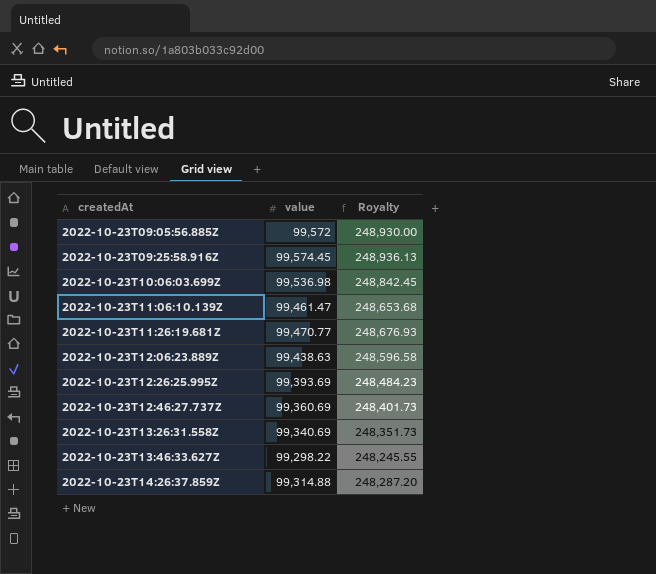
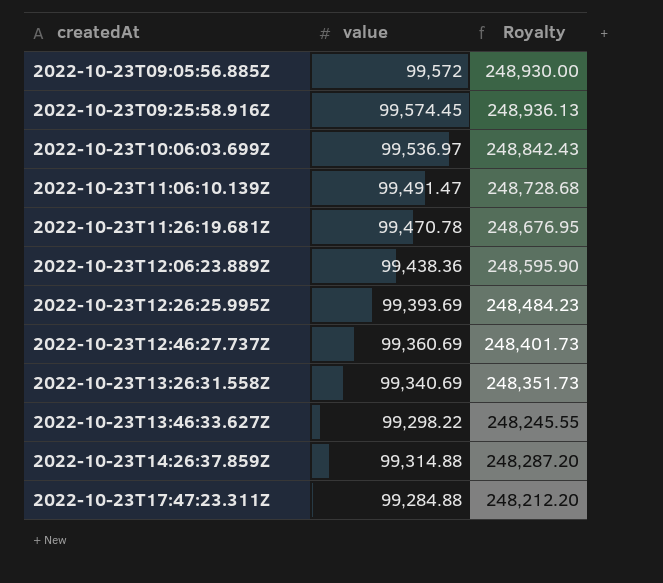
2022-10-23T10:06:03.699Z | value: 99,536.98 -> 99,536.97
2022-10-23T10:06:03.699Z | Royalty: 248,842.45 -> 248,842.43
2022-10-23T11:06:10.139Z | value: 99,461.47 -> 99,491.47
2022-10-23T11:06:10.139Z | Royalty: 248,653.68 -> 248,728.68
2022-10-23T11:26:19.681Z | value: 99,470.77 -> 99,470.78
2022-10-23T11:26:19.681Z | Royalty: 248,676.93 -> 248,676.95
2022-10-23T12:06:23.889Z | value: 99,438.63 -> 99,438.36
2022-10-23T12:06:23.889Z | Royalty: 248,596.58 -> 248,595.90
row 2022-10-23T17:47:23.311Z: none -> 99,284.88 | 248,212.20

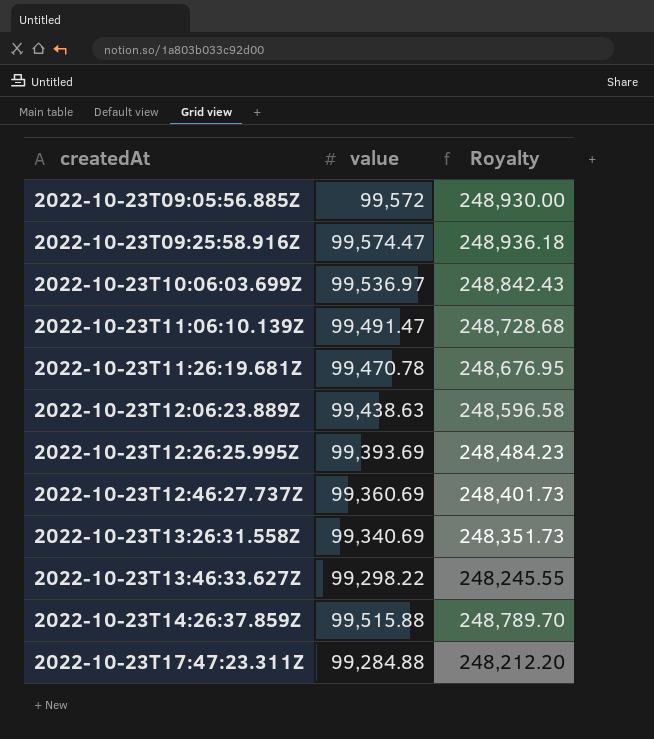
2022-10-23T09:25:58.916Z | value: 99,574.45 -> 99,574.47
2022-10-23T09:25:58.916Z | Royalty: 248,936.13 -> 248,936.18
2022-10-23T12:06:23.889Z | value: 99,438.36 -> 99,438.63
2022-10-23T12:06:23.889Z | Royalty: 248,595.90 -> 248,596.58
2022-10-23T14:26:37.859Z | value: 99,314.88 -> 99,515.88
2022-10-23T14:26:37.859Z | Royalty: 248,287.20 -> 248,789.70

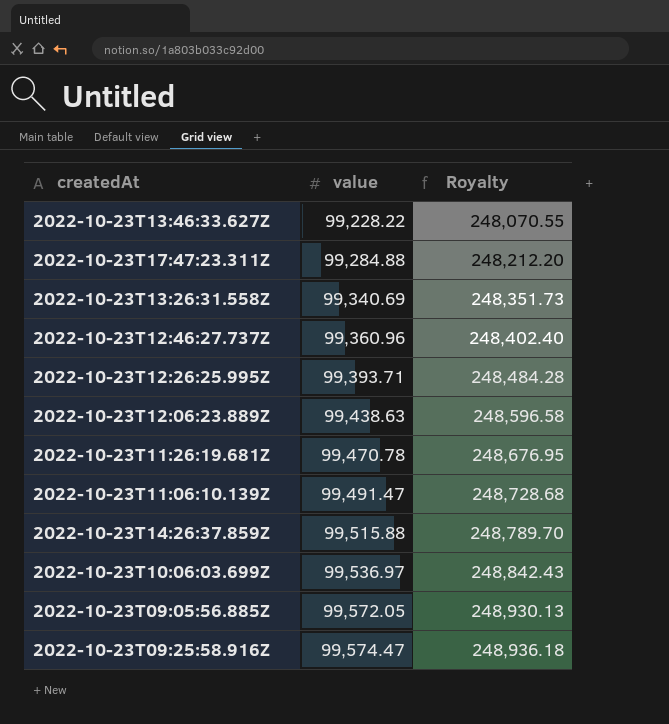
row order: createdAt ascending -> value ascending
2022-10-23T13:46:33.627Z | value: 99,298.22 -> 99,228.22
2022-10-23T13:46:33.627Z | Royalty: 248,245.55 -> 248,070.55
2022-10-23T12:46:27.737Z | value: 99,360.69 -> 99,360.96
2022-10-23T12:46:27.737Z | Royalty: 248,401.73 -> 248,402.40
2022-10-23T12:26:25.995Z | value: 99,393.69 -> 99,393.71
2022-10-23T12:26:25.995Z | Royalty: 248,484.23 -> 248,484.28
2022-10-23T09:05:56.885Z | value: 99,572 -> 99,572.05
2022-10-23T09:05:56.885Z | Royalty: 248,930.00 -> 248,930.13

